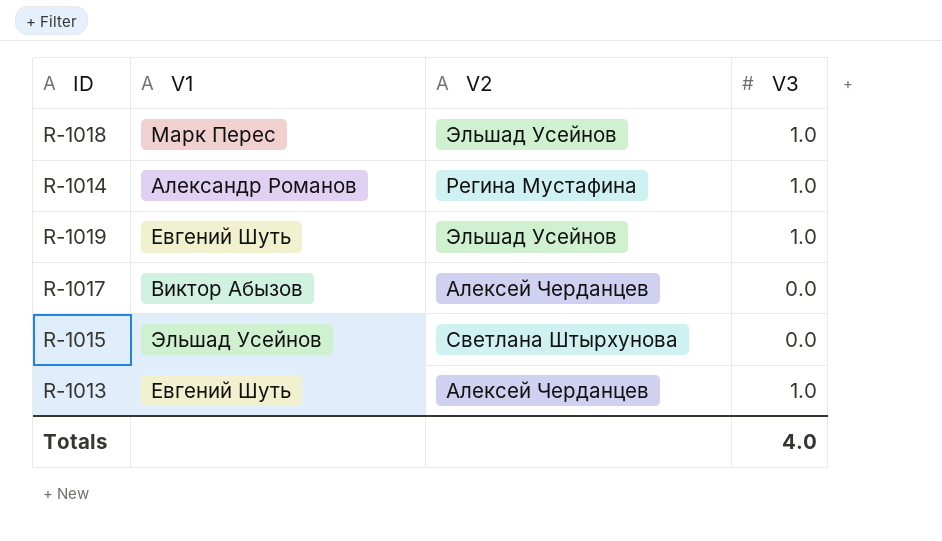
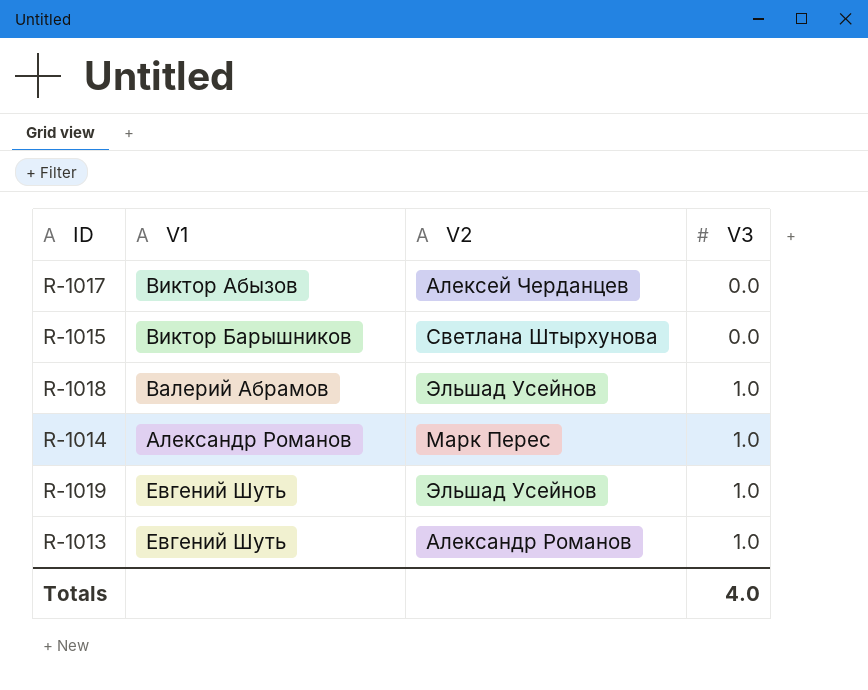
row order: none -> V3 ascending
R-1015 | V1: Эльшад Усейнов -> Виктор Барышников
R-1018 | V1: Марк Перес -> Валерий Абрамов
R-1014 | V2: Регина Мустафина -> Марк Перес
R-1013 | V2: Алексей Черданцев -> Александр Романов

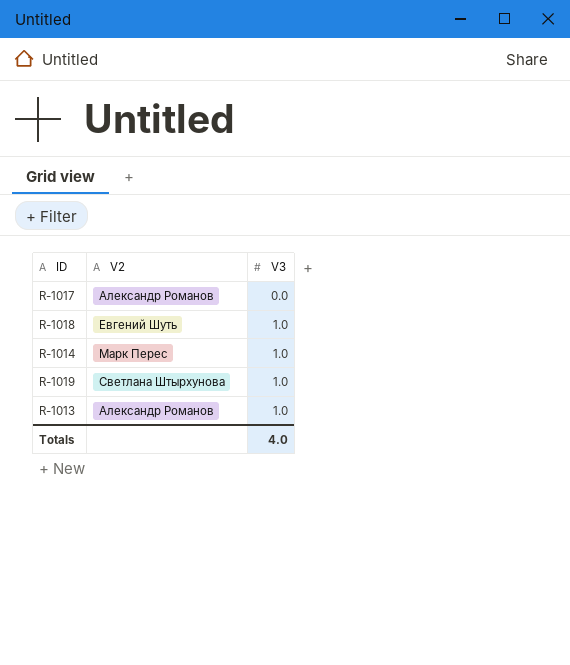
column V1 | position: 2 -> none
row R-1015: Виктор Барышников | Светлана Штырхунова | 0.0 -> none
R-1017 | V2: Алексей Черданцев -> Александр Романов
R-1018 | V2: Эльшад Усейнов -> Евгений Шуть
R-1019 | V2: Эльшад Усейнов -> Светлана Штырхунова

